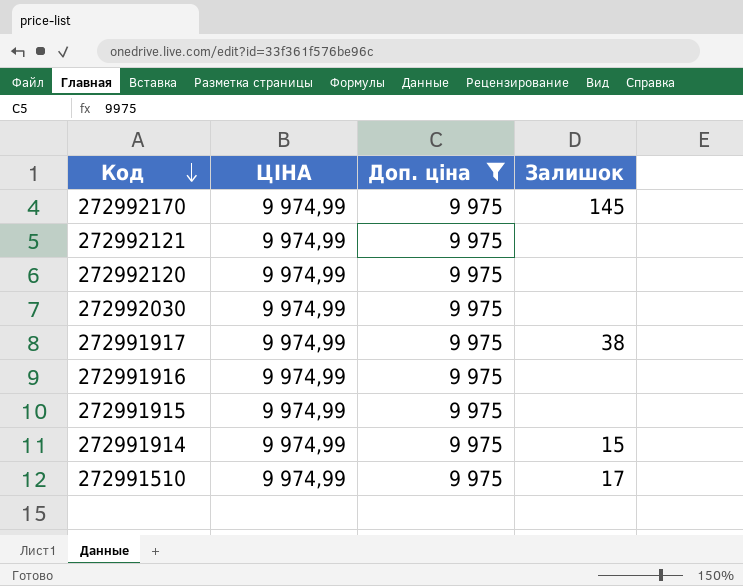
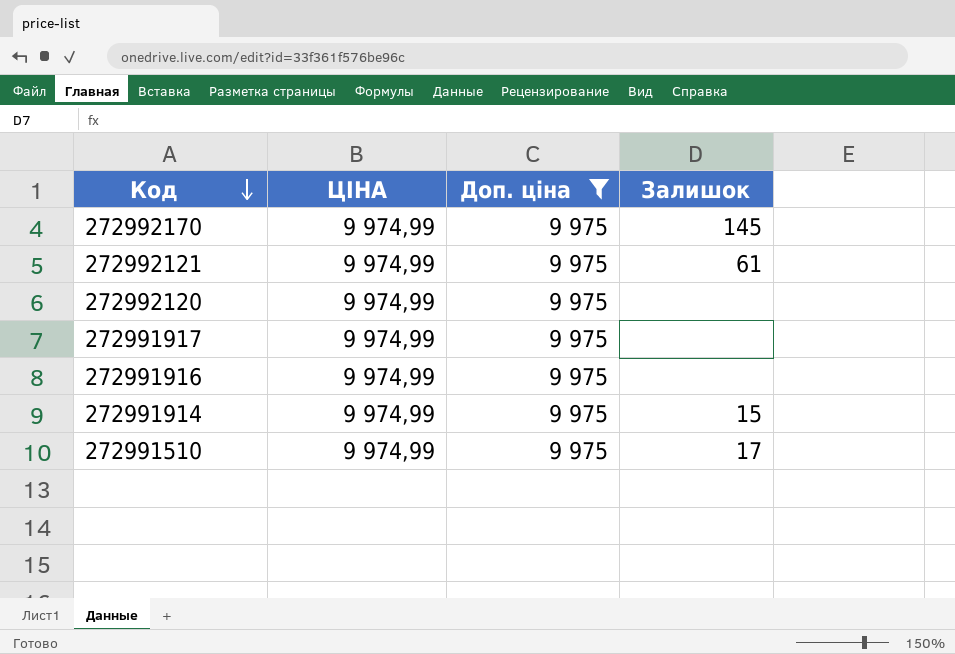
row 272992030: 9 974,99 | 9 975 | none -> none
row 272991915: 9 974,99 | 9 975 | none -> none
272992121 | Залишок: none -> 61
272991917 | Залишок: 38 -> none

